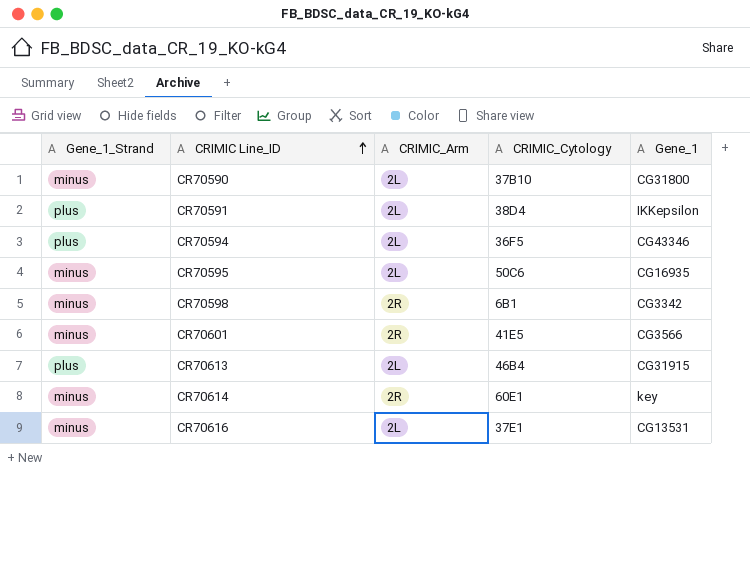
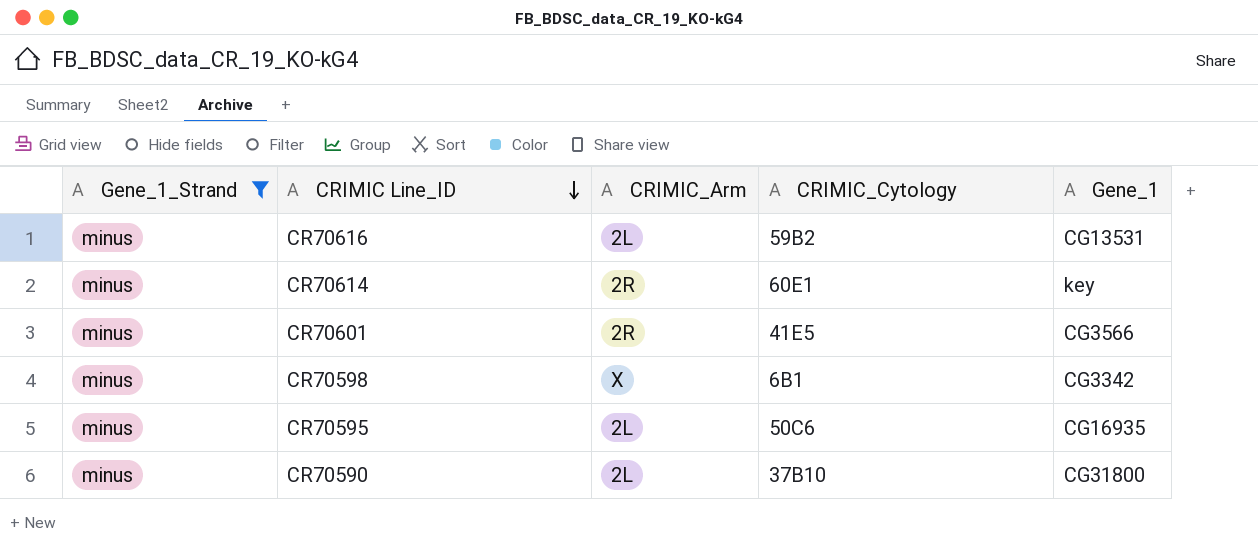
filter: none -> Gene_1_Strand = minus
row order: CRIMIC Line_ID ascending -> CRIMIC Line_ID descending
CR70616 | CRIMIC_Cytology: 37E1 -> 59B2
CR70598 | CRIMIC_Arm: 2R -> X

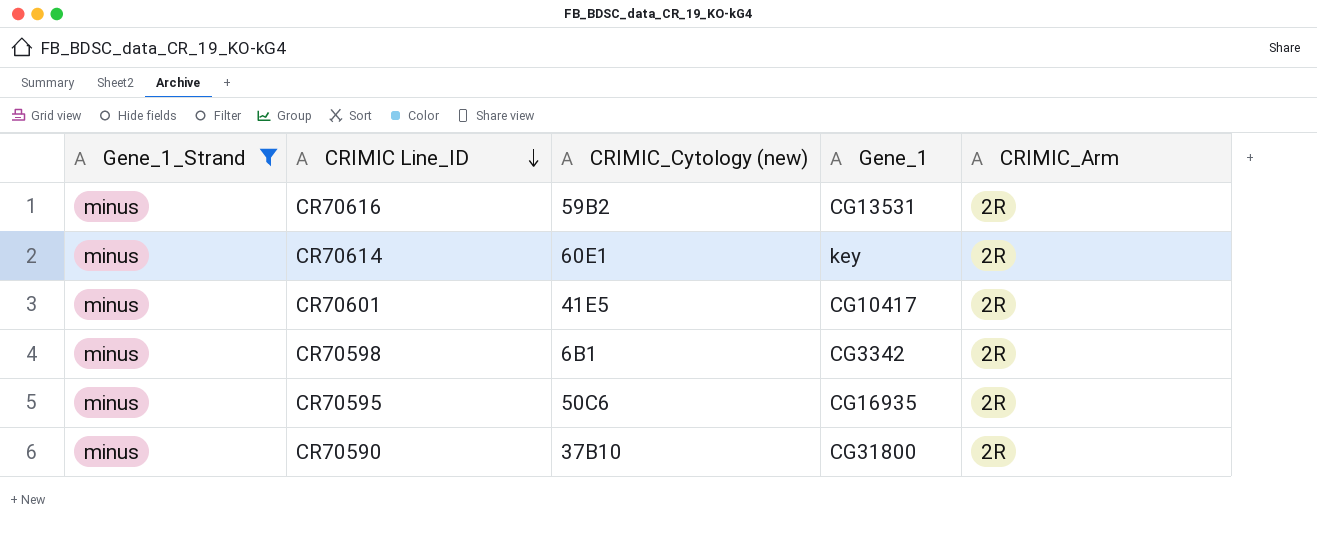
column name: CRIMIC_Cytology -> CRIMIC_Cytology (new)
column CRIMIC_Arm | position: 3 -> 5
CR70616 | CRIMIC_Arm: 2L -> 2R
CR70601 | Gene_1: CG3566 -> CG10417
CR70598 | CRIMIC_Arm: X -> 2R
CR70595 | CRIMIC_Arm: 2L -> 2R
CR70590 | CRIMIC_Arm: 2L -> 2R

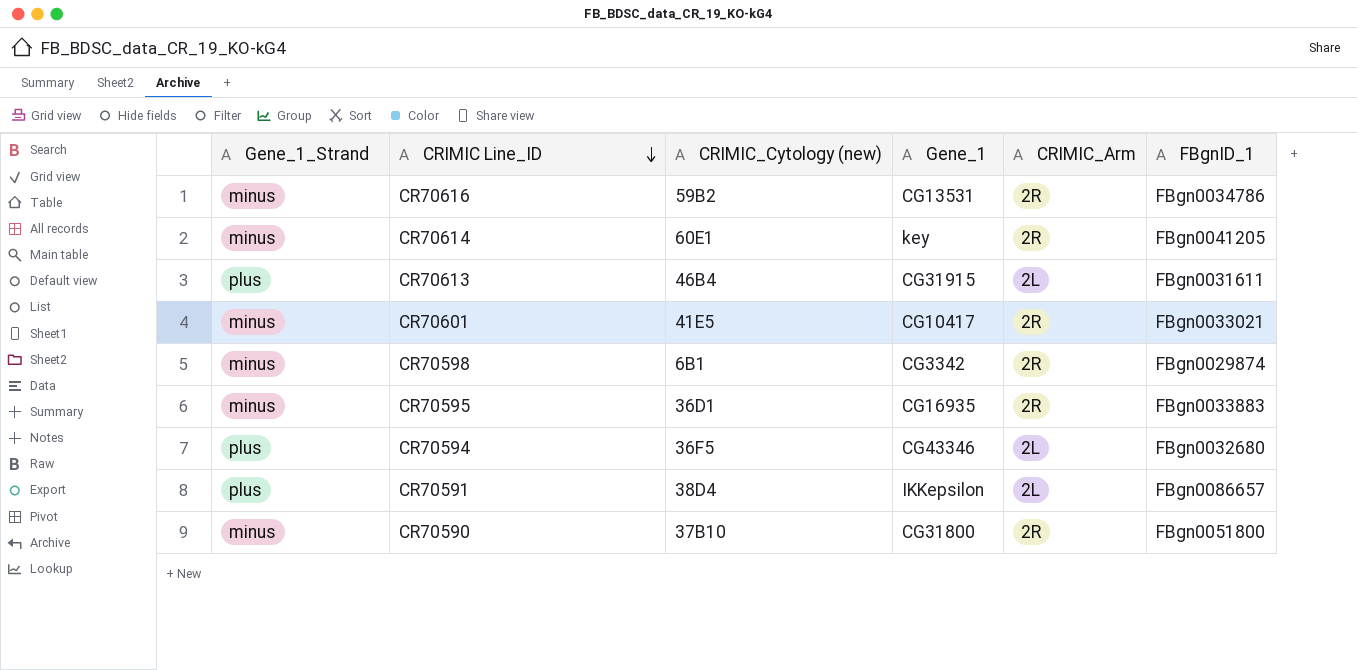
filter: Gene_1_Strand = minus -> none
column FBgnID_1 | position: none -> 6
CR70595 | CRIMIC_Cytology (new): 50C6 -> 36D1

